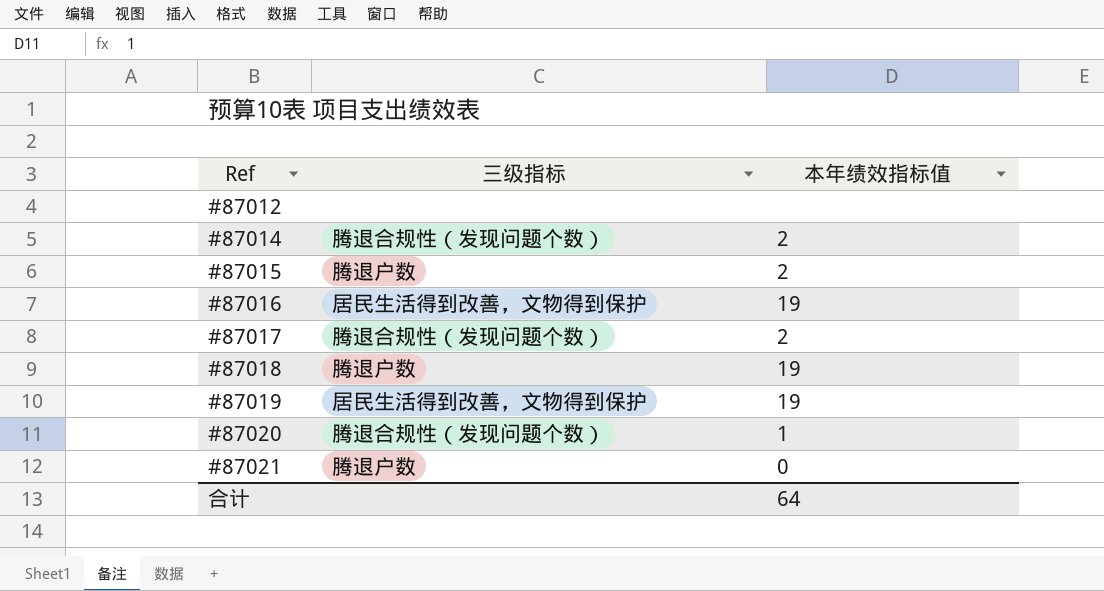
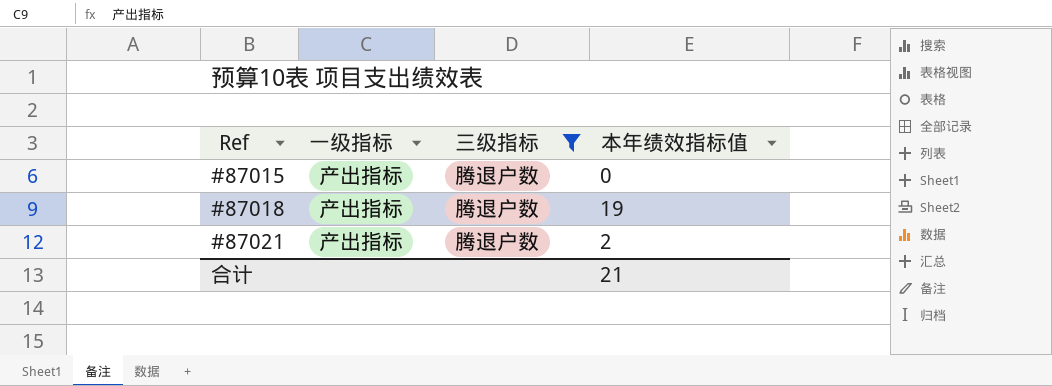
filter: none -> 三级指标 = 腾退户数
column 一级指标 | position: none -> 2
#87015 | 本年绩效指标值: 2 -> 0
#87021 | 本年绩效指标值: 0 -> 2
合计 | 本年绩效指标值: 64 -> 21

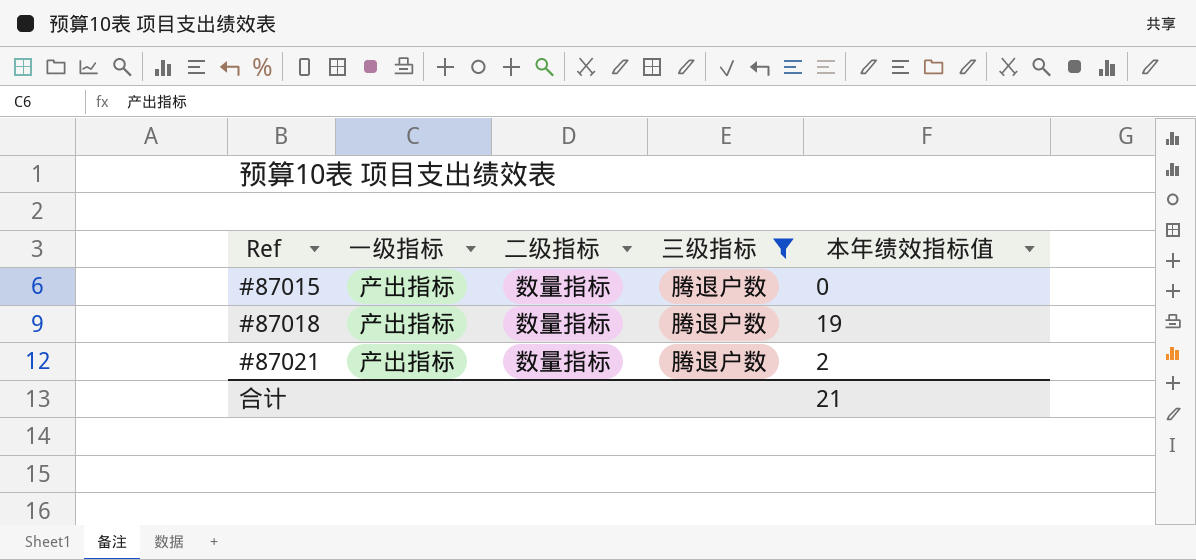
column 二级指标 | position: none -> 3

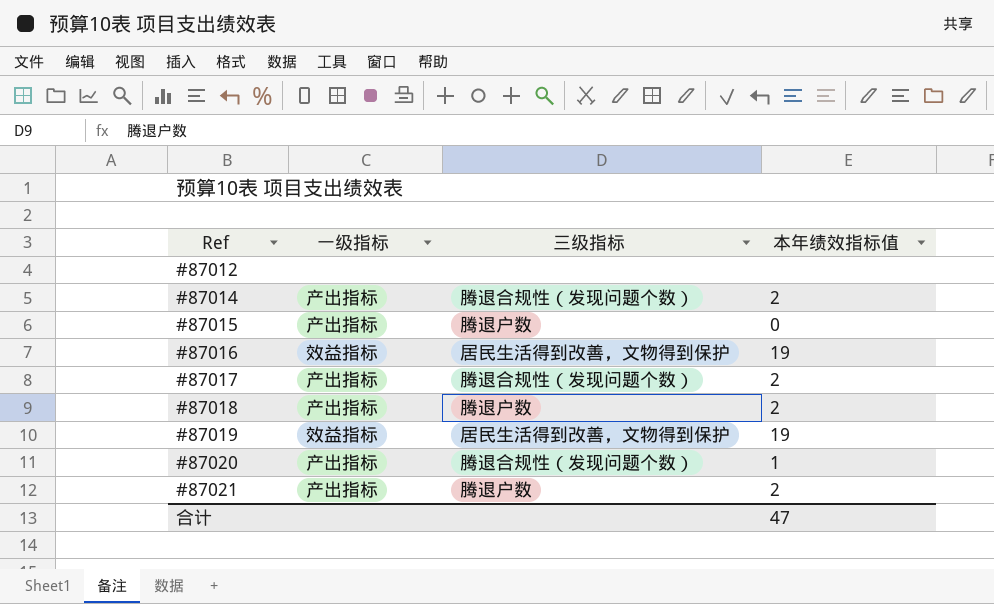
filter: 三级指标 = 腾退户数 -> none
column 二级指标 | position: 3 -> none
#87018 | 本年绩效指标值: 19 -> 2
合计 | 本年绩效指标值: 21 -> 47

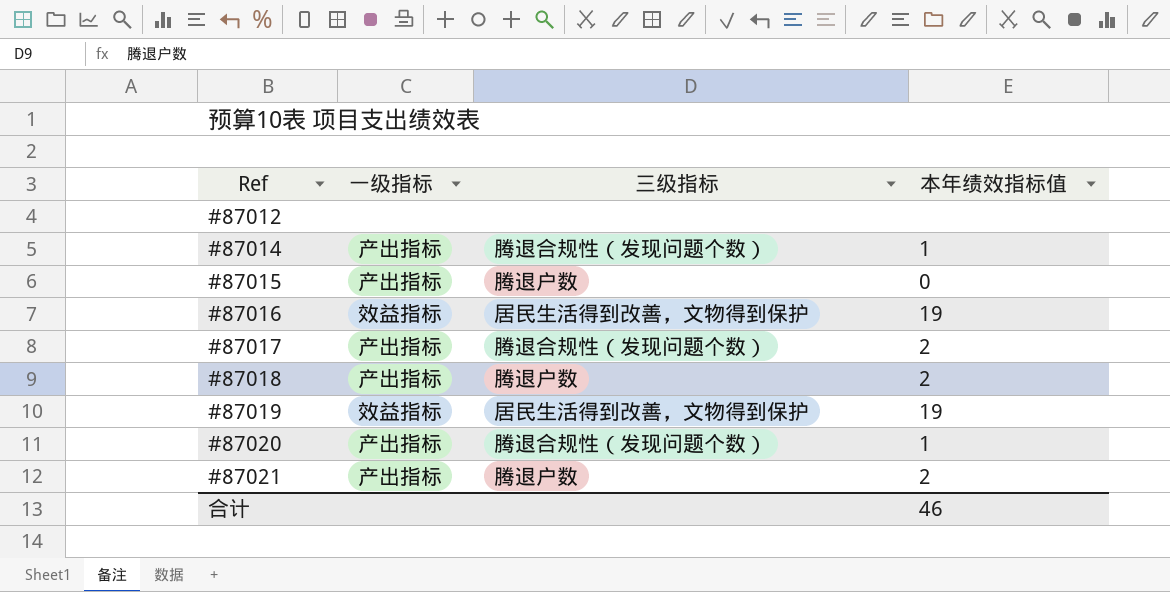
#87014 | 本年绩效指标值: 2 -> 1
合计 | 本年绩效指标值: 47 -> 46

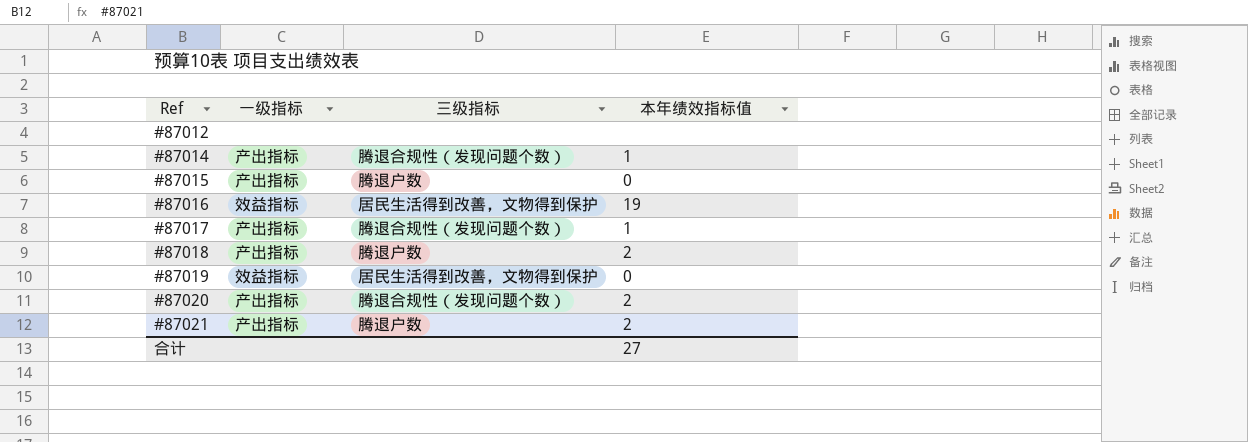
#87017 | 本年绩效指标值: 2 -> 1
#87019 | 本年绩效指标值: 19 -> 0
#87020 | 本年绩效指标值: 1 -> 2
合计 | 本年绩效指标值: 46 -> 27

